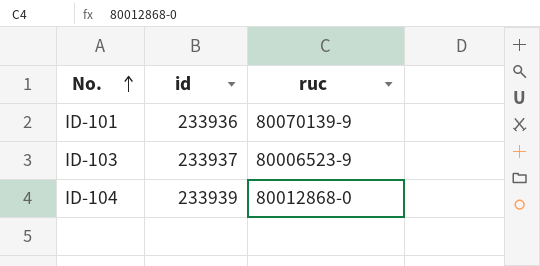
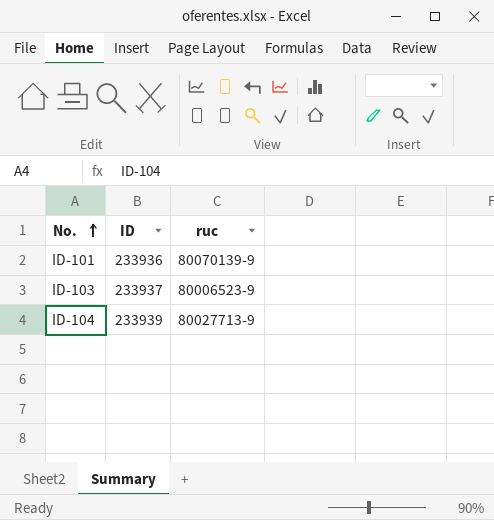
column name: id -> ID
ID-104 | ruc: 80012868-0 -> 80027713-9

